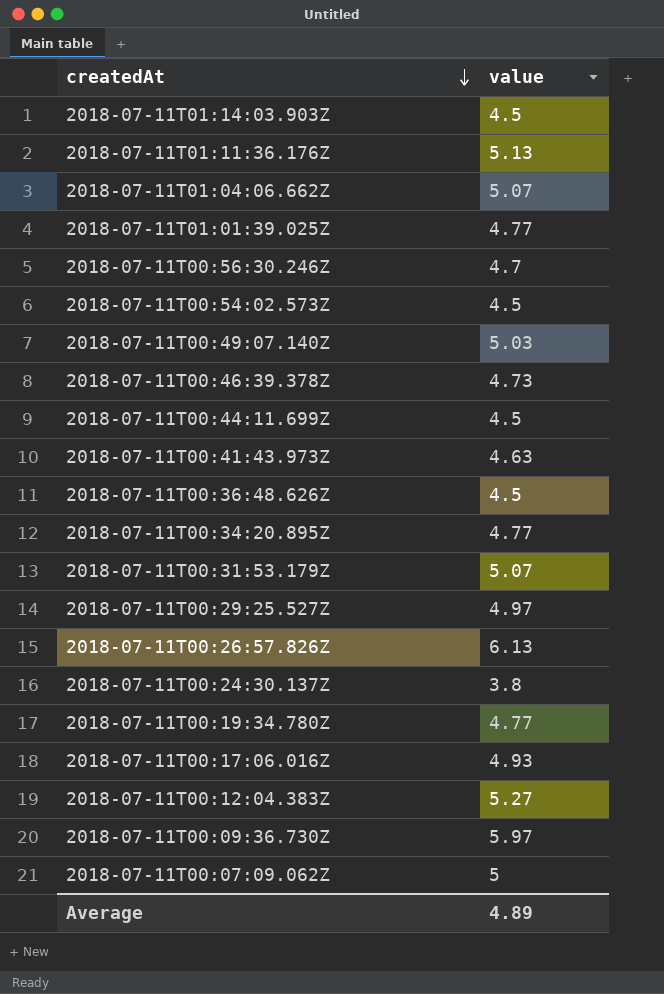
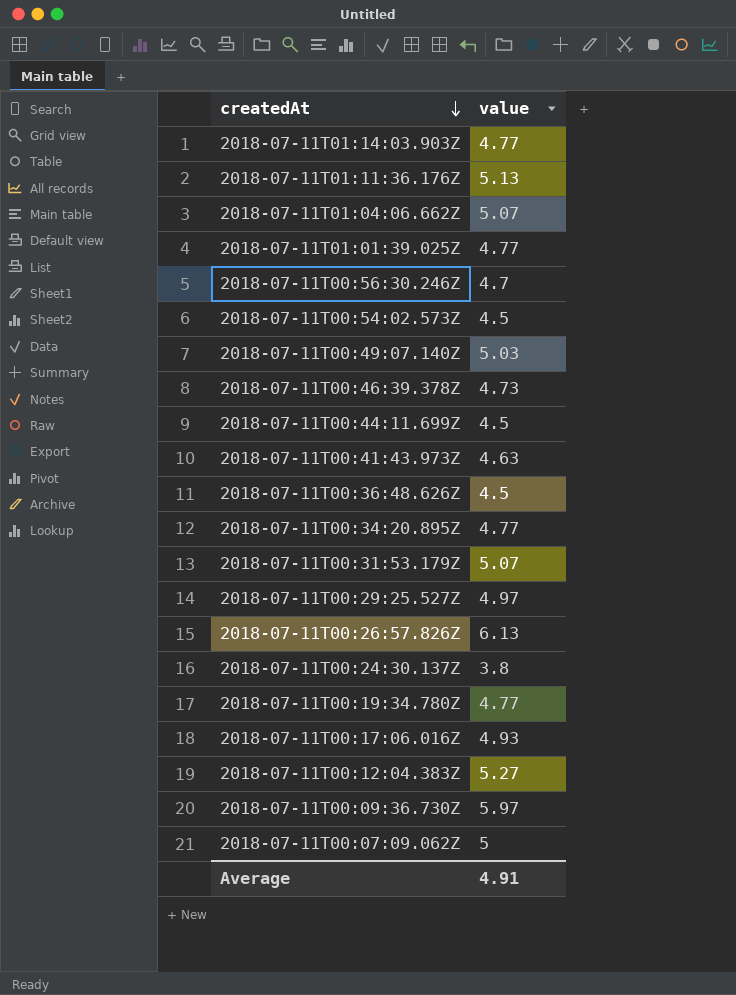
2018-07-11T01:14:03.903Z | value: 4.5 -> 4.77
Average | value: 4.89 -> 4.91

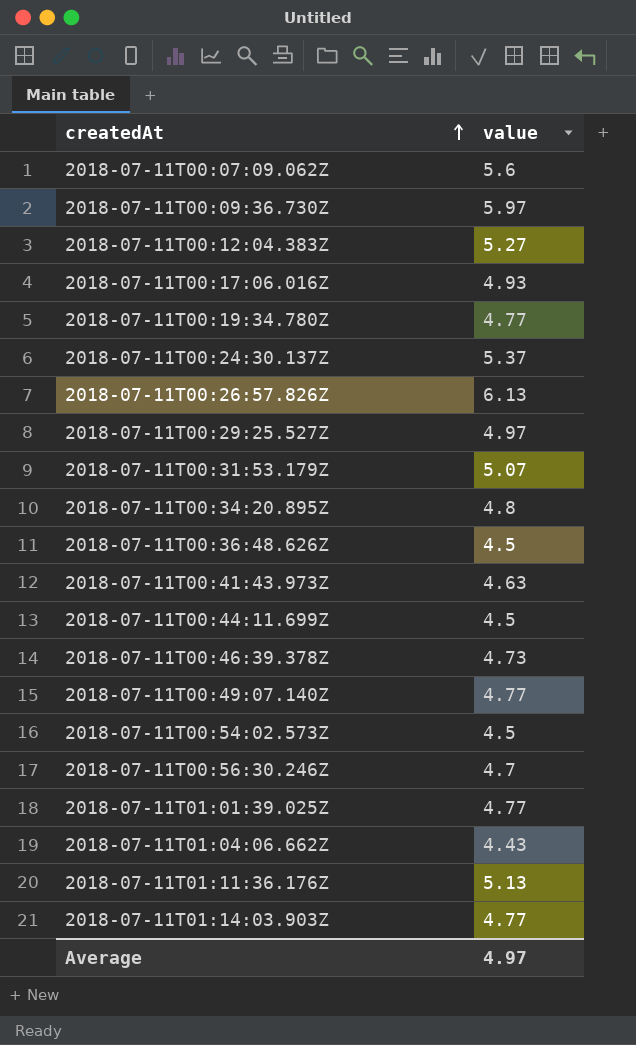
row order: createdAt descending -> createdAt ascending
2018-07-11T00:07:09.062Z | value: 5 -> 5.6
2018-07-11T00:24:30.137Z | value: 3.8 -> 5.37
2018-07-11T00:34:20.895Z | value: 4.77 -> 4.8
2018-07-11T00:49:07.140Z | value: 5.03 -> 4.77
2018-07-11T01:04:06.662Z | value: 5.07 -> 4.43
Average | value: 4.91 -> 4.97

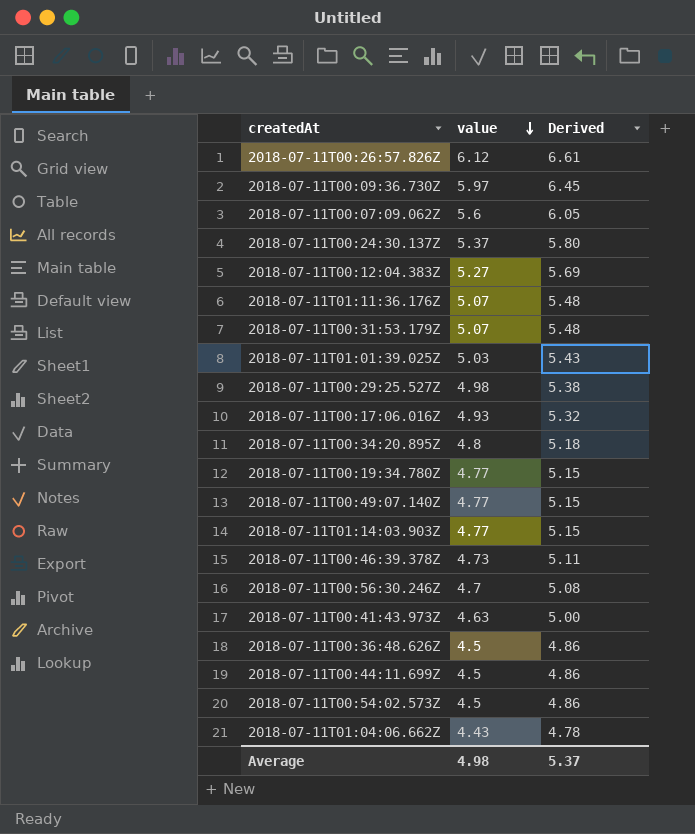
row order: createdAt ascending -> value descending
column Derived | formula: none -> [value] * 1.08
2018-07-11T00:26:57.826Z | value: 6.13 -> 6.12
2018-07-11T01:11:36.176Z | value: 5.13 -> 5.07
2018-07-11T01:01:39.025Z | value: 4.77 -> 5.03
2018-07-11T00:29:25.527Z | value: 4.97 -> 4.98
Average | value: 4.97 -> 4.98

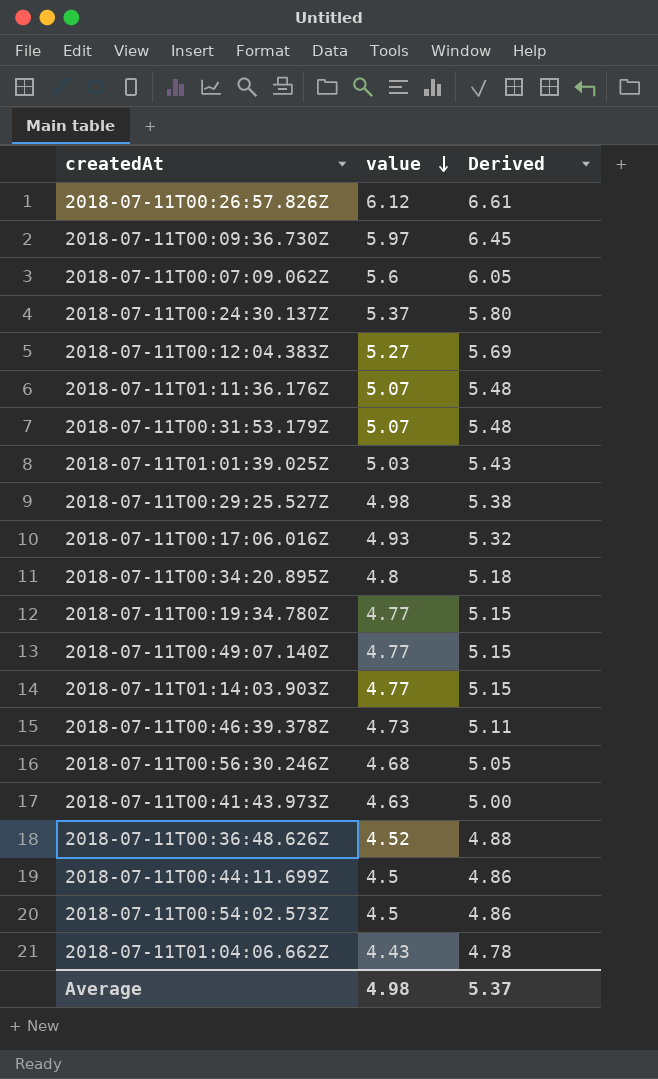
2018-07-11T00:56:30.246Z | value: 4.7 -> 4.68
2018-07-11T00:56:30.246Z | Derived: 5.08 -> 5.05
2018-07-11T00:36:48.626Z | value: 4.5 -> 4.52
2018-07-11T00:36:48.626Z | Derived: 4.86 -> 4.88

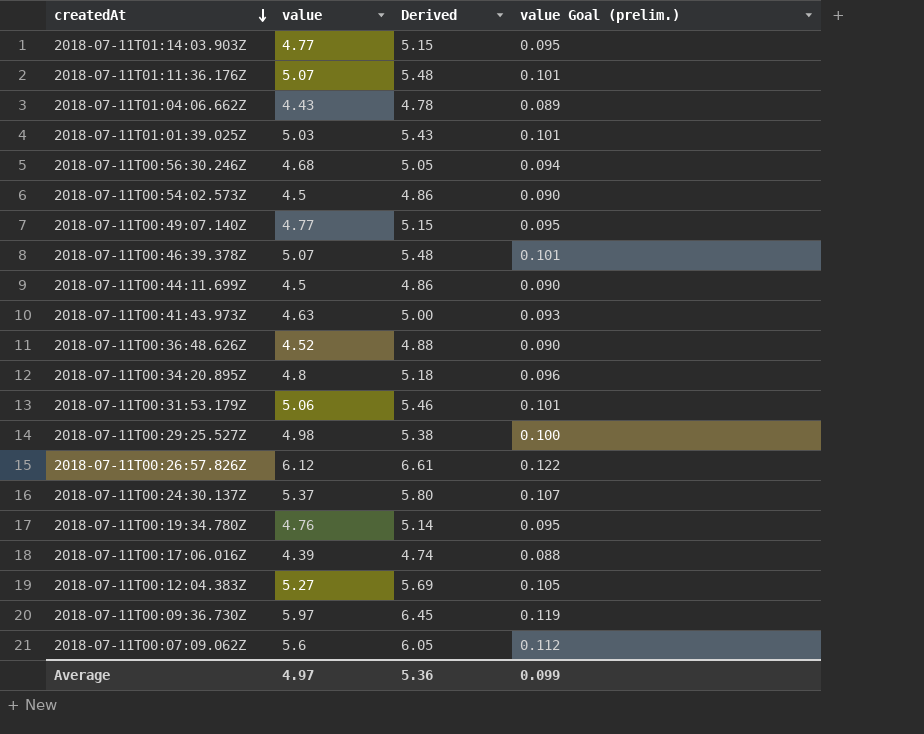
row order: value descending -> createdAt descending
column value Goal (prelim.) | formula: none -> [value] * 0.02
2018-07-11T00:46:39.378Z | value: 4.73 -> 5.07
2018-07-11T00:46:39.378Z | Derived: 5.11 -> 5.48
2018-07-11T00:31:53.179Z | value: 5.07 -> 5.06
2018-07-11T00:31:53.179Z | Derived: 5.48 -> 5.46
2018-07-11T00:19:34.780Z | value: 4.77 -> 4.76
2018-07-11T00:19:34.780Z | Derived: 5.15 -> 5.14
2018-07-11T00:17:06.016Z | value: 4.93 -> 4.39
2018-07-11T00:17:06.016Z | Derived: 5.32 -> 4.74
Average | value: 4.98 -> 4.97
Average | Derived: 5.37 -> 5.36

